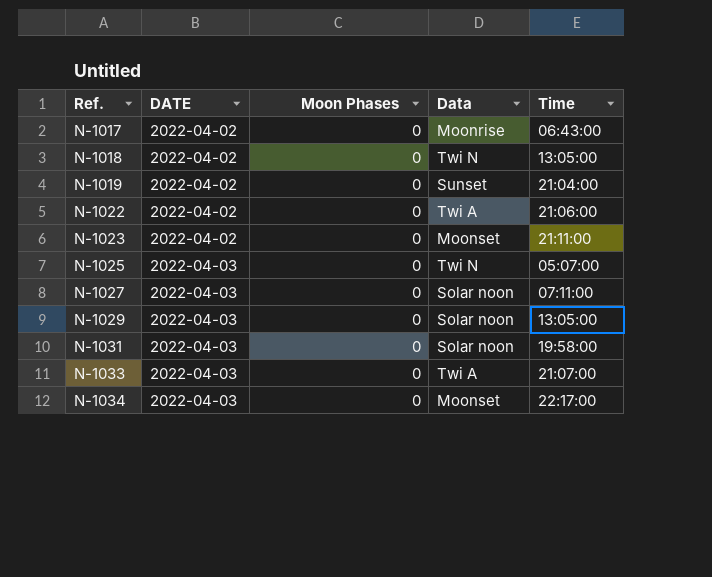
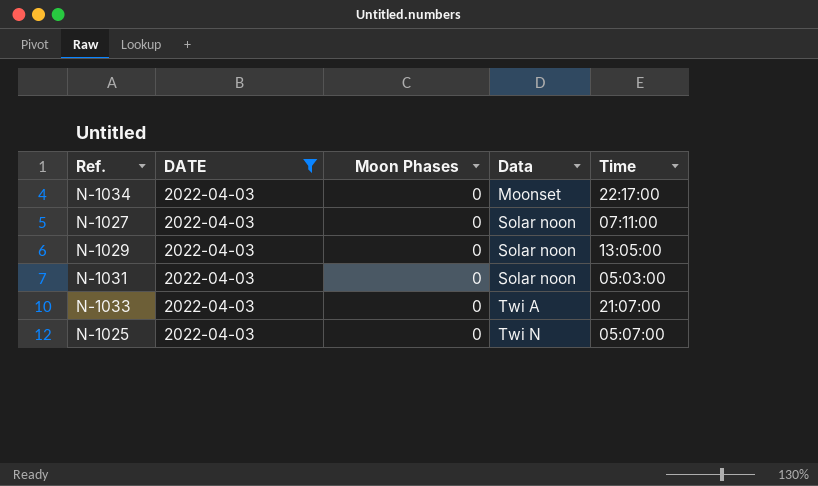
filter: none -> DATE = 2022-04-03
row order: Ref. ascending -> Data ascending
N-1031 | Time: 19:58:00 -> 05:03:00

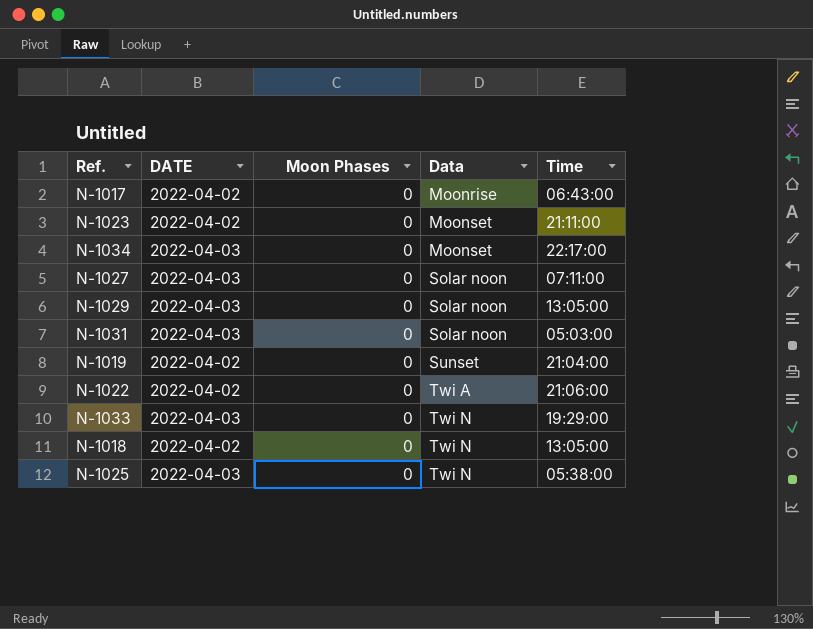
filter: DATE = 2022-04-03 -> none
N-1033 | Data: Twi A -> Twi N
N-1033 | Time: 21:07:00 -> 19:29:00
N-1025 | Time: 05:07:00 -> 05:38:00

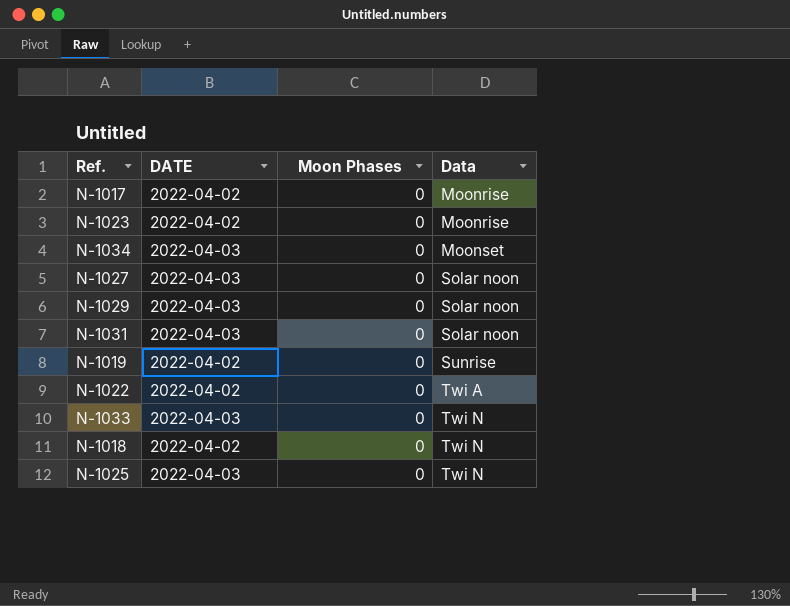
column Time | position: 5 -> none
N-1023 | Data: Moonset -> Moonrise
N-1019 | Data: Sunset -> Sunrise

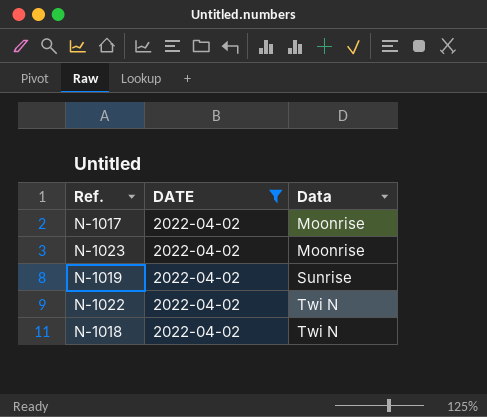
filter: none -> DATE = 2022-04-02
column Moon Phases | position: 3 -> none
N-1022 | Data: Twi A -> Twi N

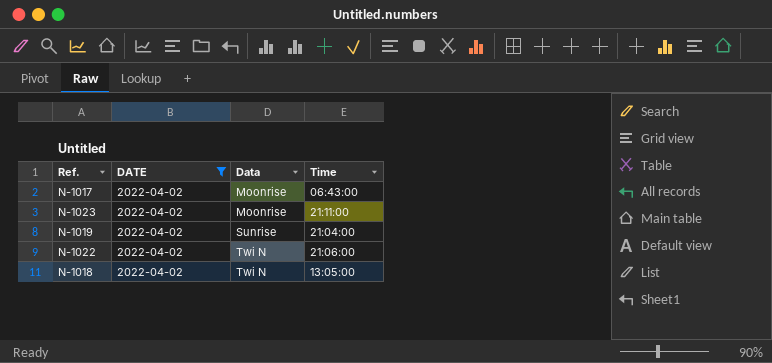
column Time | position: none -> 4

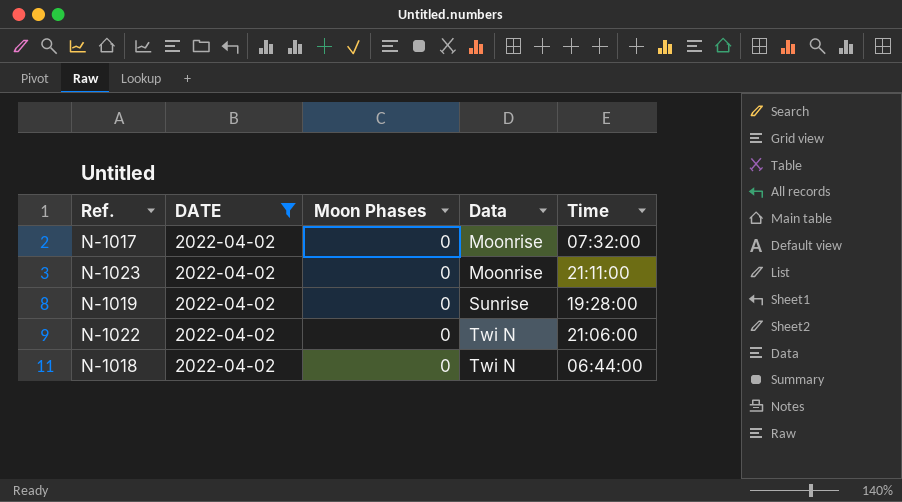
column Moon Phases | position: none -> 3
N-1017 | Time: 06:43:00 -> 07:32:00
N-1019 | Time: 21:04:00 -> 19:28:00
N-1018 | Time: 13:05:00 -> 06:44:00

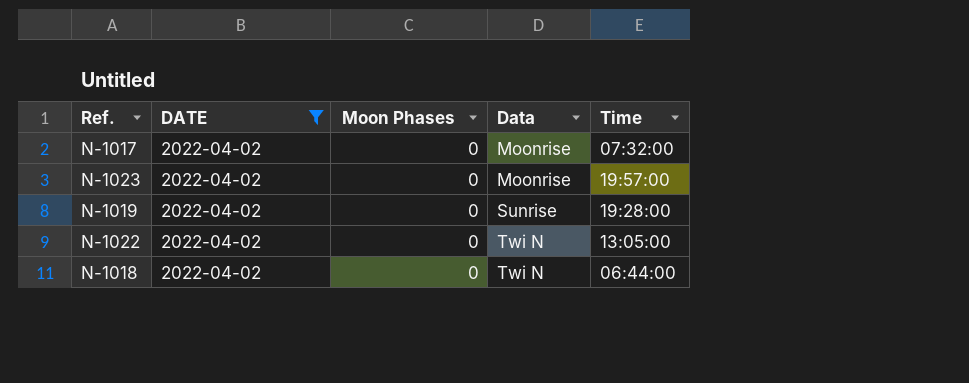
N-1023 | Time: 21:11:00 -> 19:57:00
N-1022 | Time: 21:06:00 -> 13:05:00

